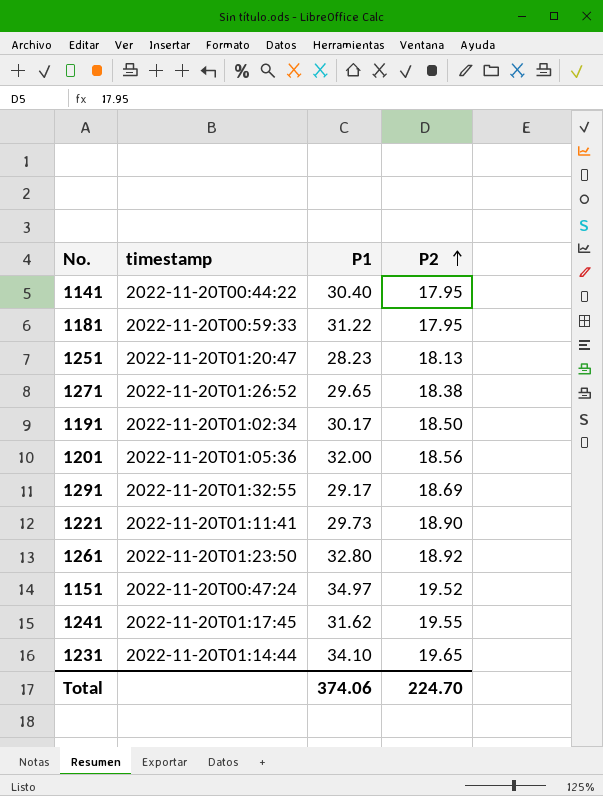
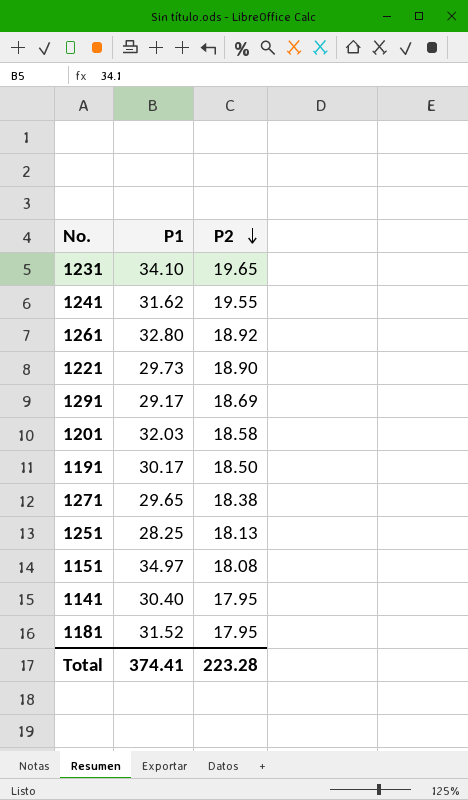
row order: P2 ascending -> P2 descending
column timestamp | position: 2 -> none
1201 | P1: 32.00 -> 32.03
1201 | P2: 18.56 -> 18.58
1251 | P1: 28.23 -> 28.25
1151 | P2: 19.52 -> 18.08
1181 | P1: 31.22 -> 31.52
Total | P1: 374.06 -> 374.41
Total | P2: 224.70 -> 223.28

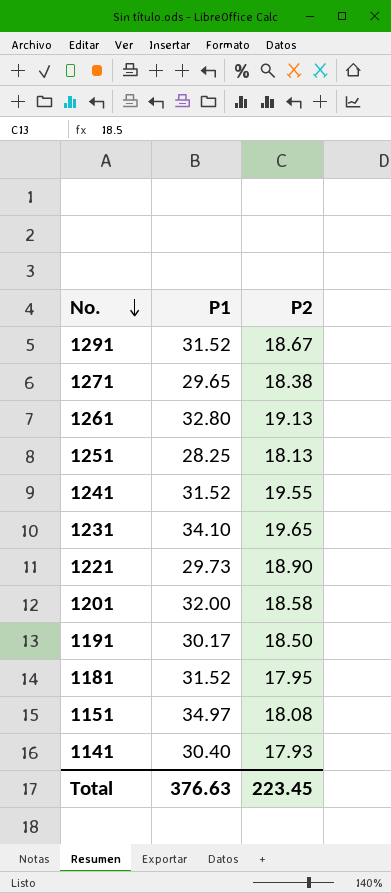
row order: P2 descending -> No. descending
1291 | P1: 29.17 -> 31.52
1291 | P2: 18.69 -> 18.67
1261 | P2: 18.92 -> 19.13
1241 | P1: 31.62 -> 31.52
1201 | P1: 32.03 -> 32.00
1141 | P2: 17.95 -> 17.93
Total | P1: 374.41 -> 376.63
Total | P2: 223.28 -> 223.45

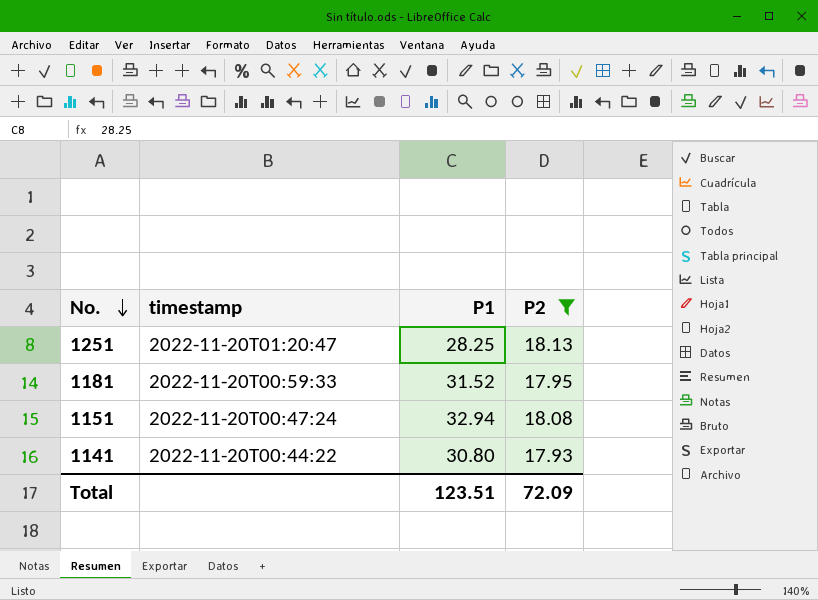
filter: none -> P2 <= 18.13
column timestamp | position: none -> 2
1151 | P1: 34.97 -> 32.94
1141 | P1: 30.40 -> 30.80
Total | P1: 376.63 -> 123.51
Total | P2: 223.45 -> 72.09

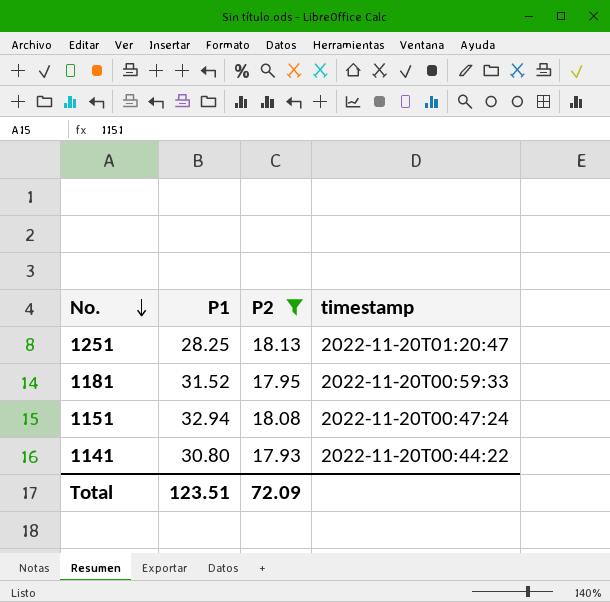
column timestamp | position: 2 -> 4

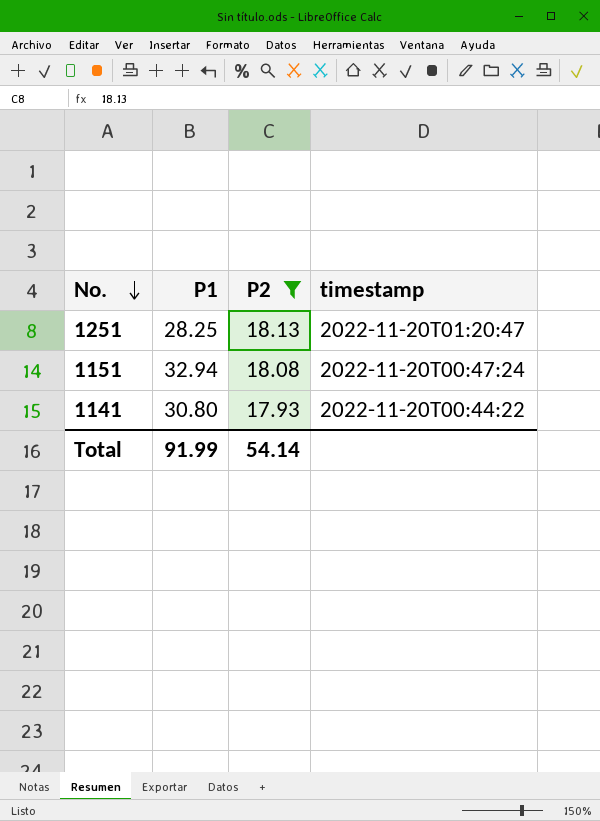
row 1181: 31.52 | 17.95 | 2022-11-20T00:59:33 -> none
Total | P1: 123.51 -> 91.99
Total | P2: 72.09 -> 54.14

